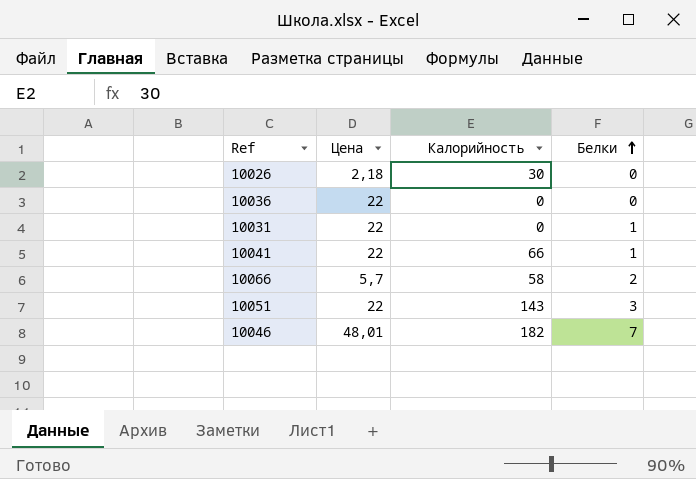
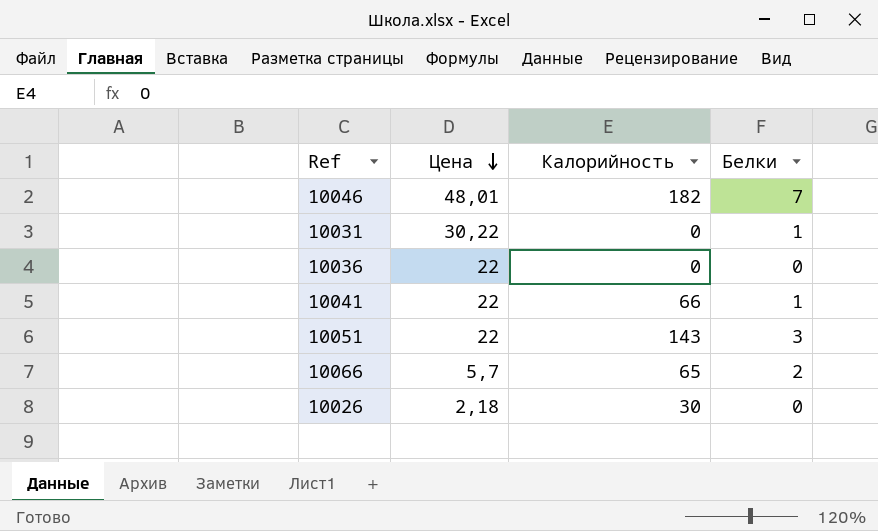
row order: Белки ascending -> Цена descending
10031 | Цена: 22 -> 30,22
10066 | Калорийность: 58 -> 65

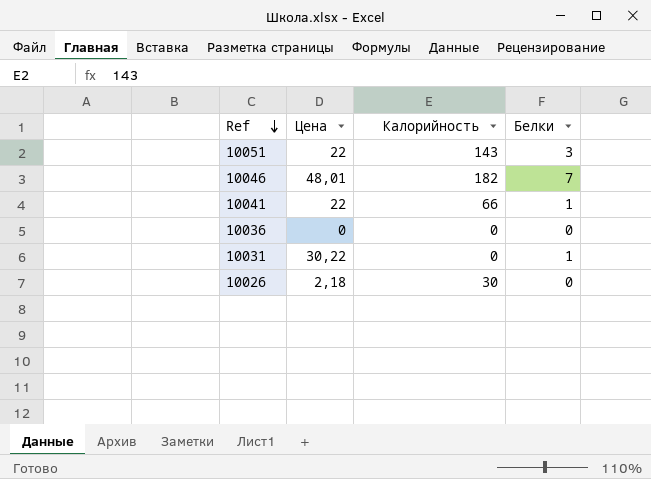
row order: Цена descending -> Ref descending
row 10066: 5,7 | 65 | 2 -> none
10036 | Цена: 22 -> 0

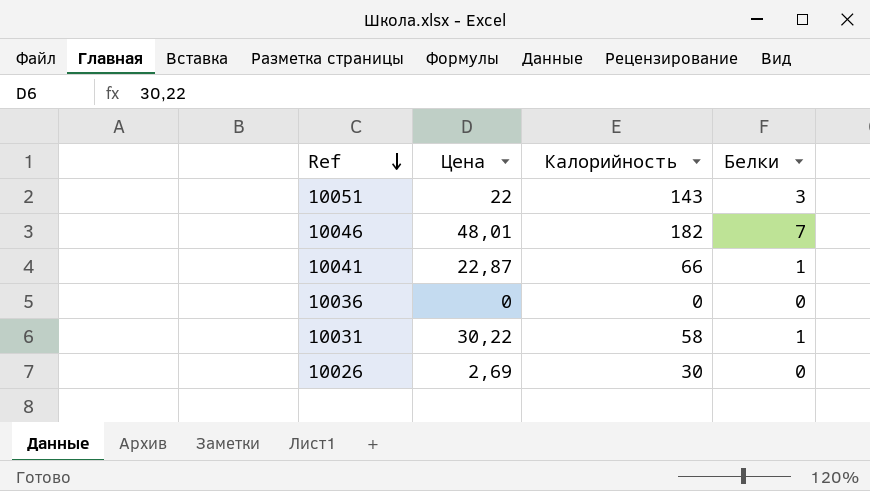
10041 | Цена: 22 -> 22,87
10031 | Калорийность: 0 -> 58
10026 | Цена: 2,18 -> 2,69

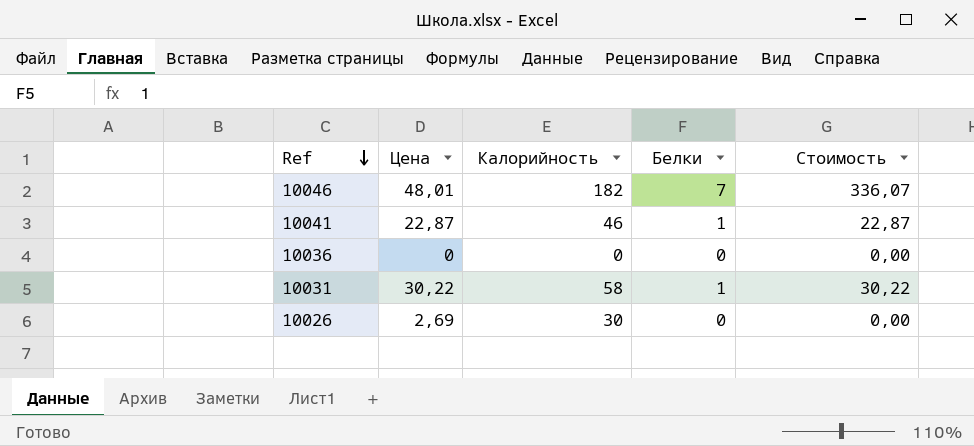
column Стоимость | formula: none -> [Цена] * [Белки]
row 10051: 22 | 143 | 3 -> none
10041 | Калорийность: 66 -> 46

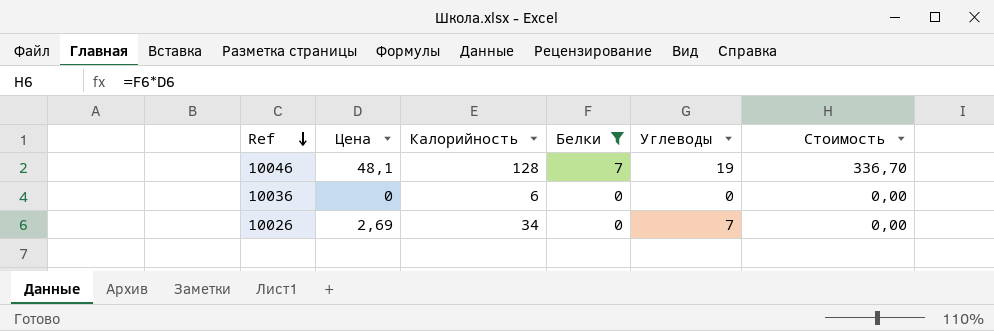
filter: none -> Белки != 1
column Углеводы | position: none -> 5
10046 | Цена: 48,01 -> 48,1
10046 | Калорийность: 182 -> 128
10046 | Стоимость: 336,07 -> 336,70
10036 | Калорийность: 0 -> 6
10026 | Калорийность: 30 -> 34

